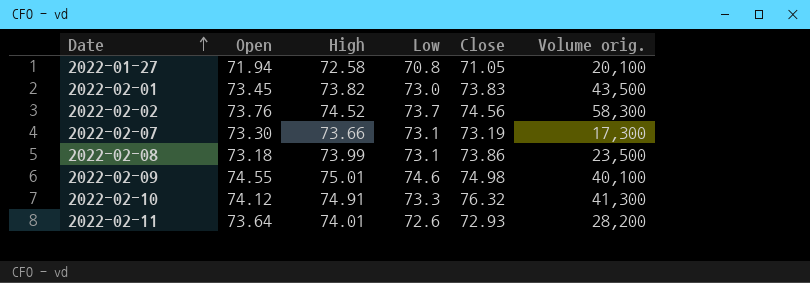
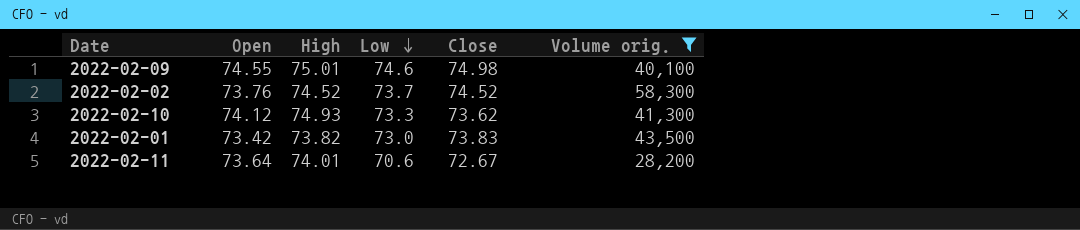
filter: none -> Volume orig. >= 28,200
row order: Date ascending -> Low descending
2022-02-02 | Close: 74.56 -> 74.52
2022-02-10 | High: 74.91 -> 74.93
2022-02-10 | Close: 76.32 -> 73.62
2022-02-01 | Open: 73.45 -> 73.42
2022-02-11 | Low: 72.6 -> 70.6
2022-02-11 | Close: 72.93 -> 72.67

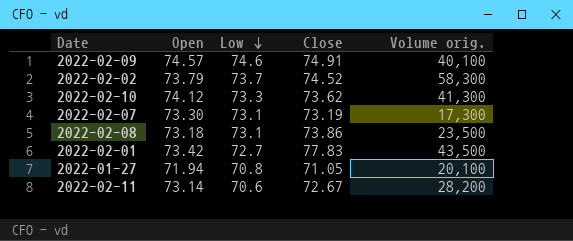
filter: Volume orig. >= 28,200 -> none
column High | position: 3 -> none
2022-02-09 | Open: 74.55 -> 74.57
2022-02-09 | Close: 74.98 -> 74.91
2022-02-02 | Open: 73.76 -> 73.79
2022-02-01 | Low: 73.0 -> 72.7
2022-02-01 | Close: 73.83 -> 77.83
2022-02-11 | Open: 73.64 -> 73.14

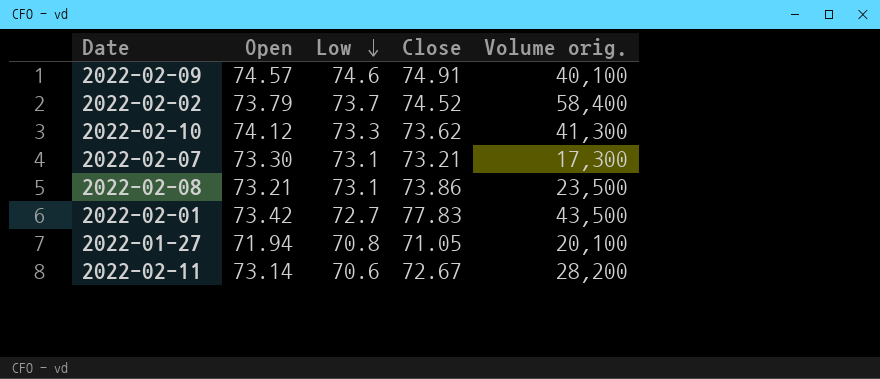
2022-02-02 | Volume orig.: 58,300 -> 58,400
2022-02-07 | Close: 73.19 -> 73.21
2022-02-08 | Open: 73.18 -> 73.21

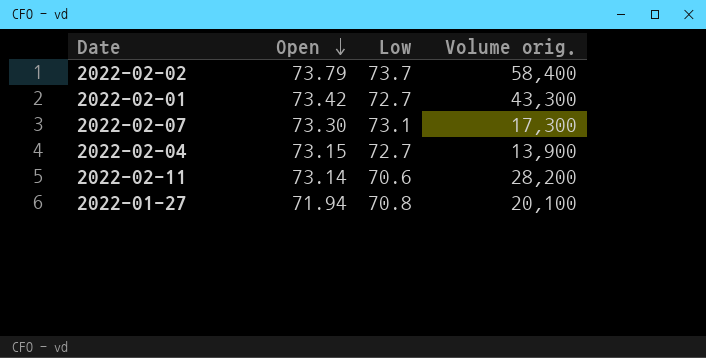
row order: Low descending -> Open descending
column Close | position: 4 -> none
row 2022-02-09: 74.57 | 74.6 | 74.91 | 40,100 -> none
row 2022-02-10: 74.12 | 73.3 | 73.62 | 41,300 -> none
row 2022-02-08: 73.21 | 73.1 | 73.86 | 23,500 -> none
2022-02-01 | Volume orig.: 43,500 -> 43,300
row 2022-02-04: none -> 73.15 | 72.7 | 13,900

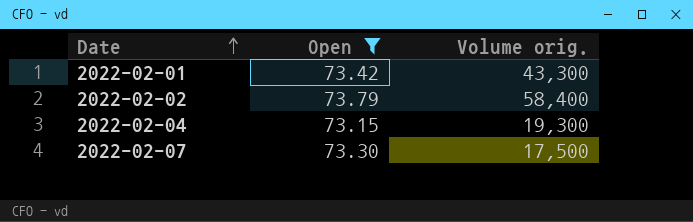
filter: none -> Open >= 73.15
row order: Open descending -> Date ascending
column Low | position: 3 -> none
2022-02-04 | Volume orig.: 13,900 -> 19,300
2022-02-07 | Volume orig.: 17,300 -> 17,500

